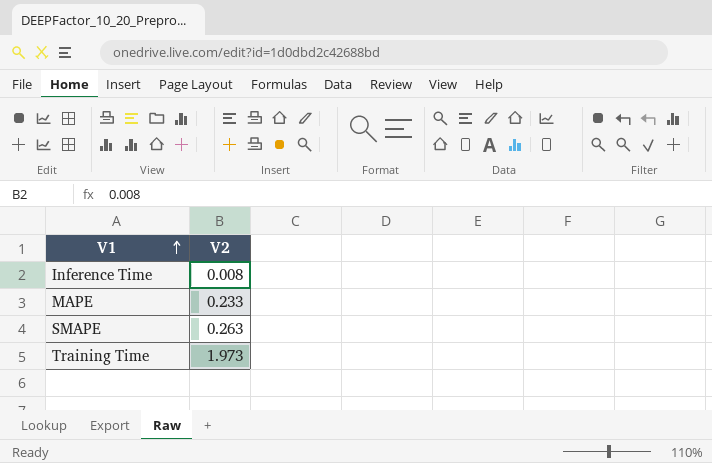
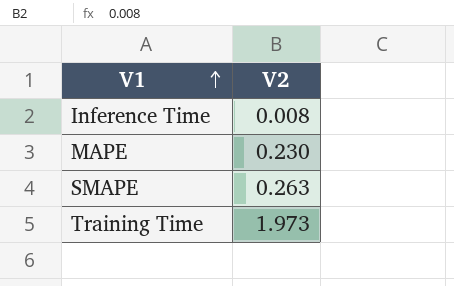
MAPE | V2: 0.233 -> 0.230

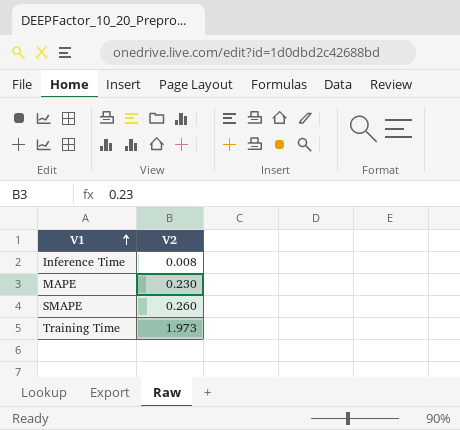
SMAPE | V2: 0.263 -> 0.260

